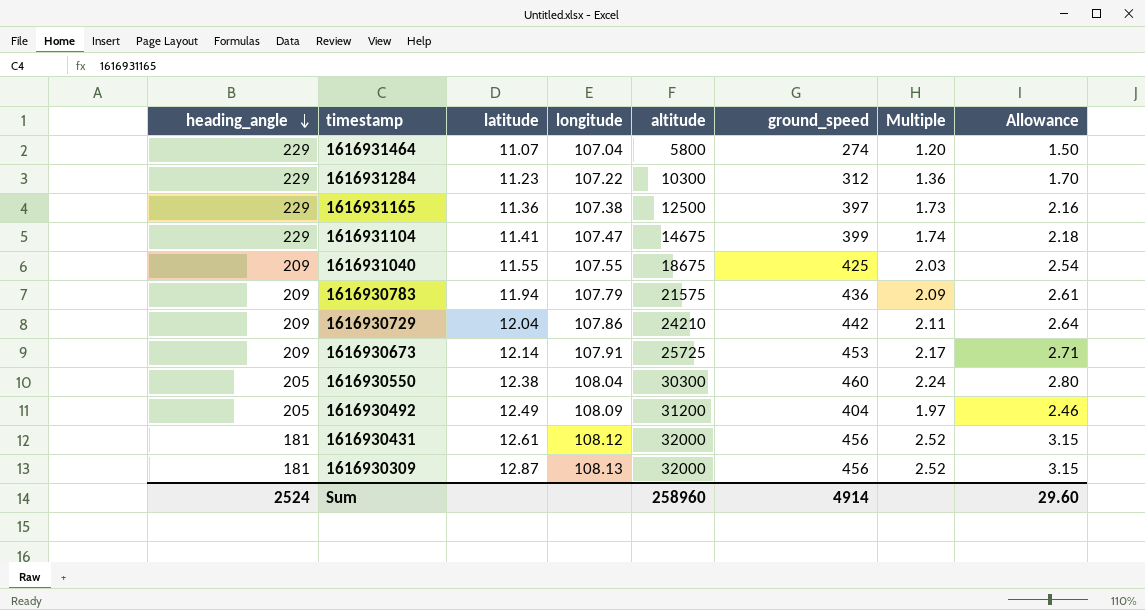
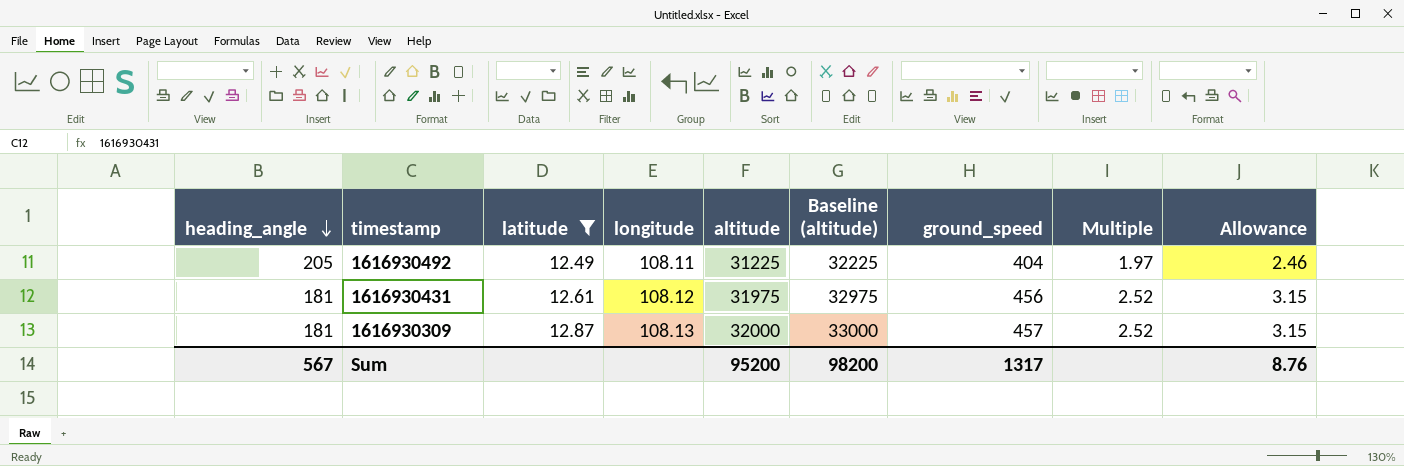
filter: none -> latitude >= 12.49
column Baseline (altitude) | formula: none -> [altitude] + 1000
1616930492 | longitude: 108.09 -> 108.11
1616930492 | altitude: 31200 -> 31225
1616930431 | altitude: 32000 -> 31975
1616930309 | ground_speed: 456 -> 457
Sum | heading_angle: 2524 -> 567
Sum | altitude: 258960 -> 95200
Sum | ground_speed: 4914 -> 1317
Sum | Allowance: 29.60 -> 8.76

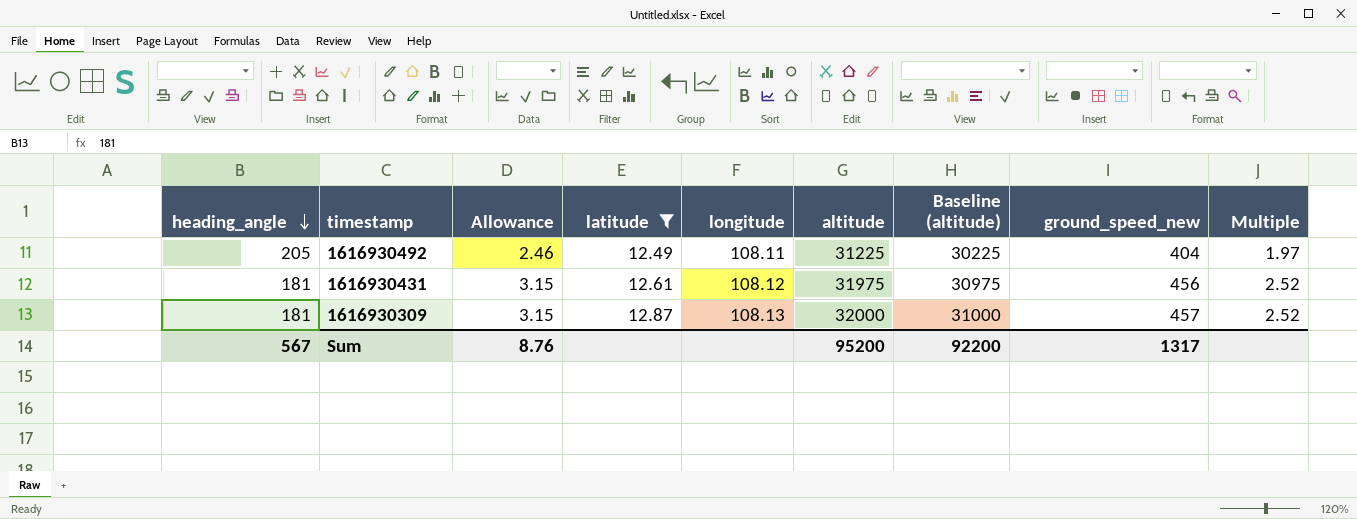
column Allowance | position: 9 -> 3
column Baseline (altitude) | formula: [altitude] + 1000 -> [altitude] - 1000
column name: ground_speed -> ground_speed_new
Sum | Baseline (altitude): 98200 -> 92200

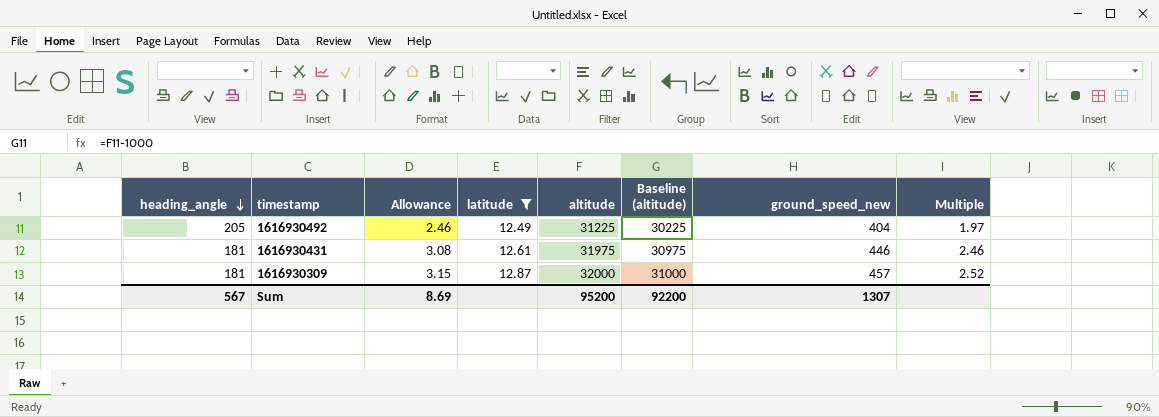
column longitude | position: 5 -> none
1616930431 | Allowance: 3.15 -> 3.08
1616930431 | ground_speed_new: 456 -> 446
1616930431 | Multiple: 2.52 -> 2.46
Sum | Allowance: 8.76 -> 8.69
Sum | ground_speed_new: 1317 -> 1307

